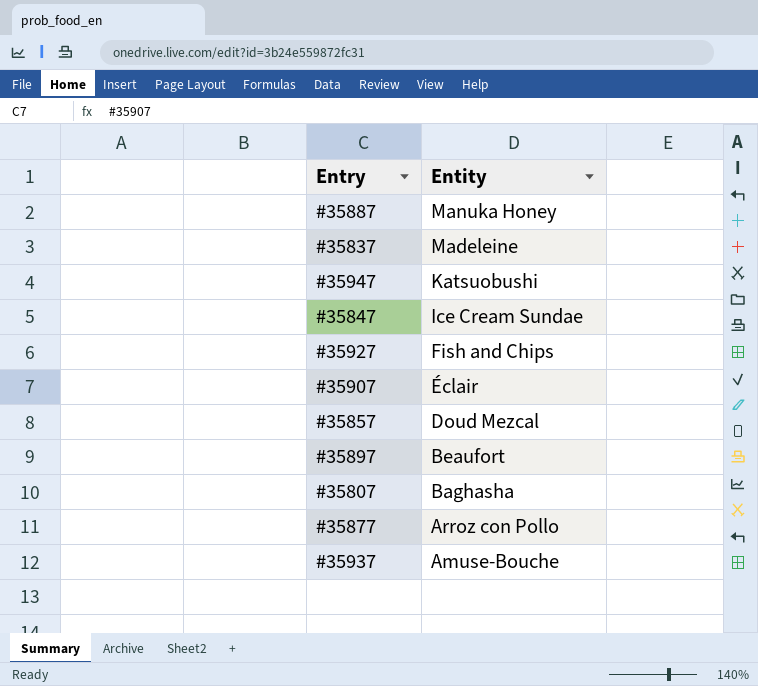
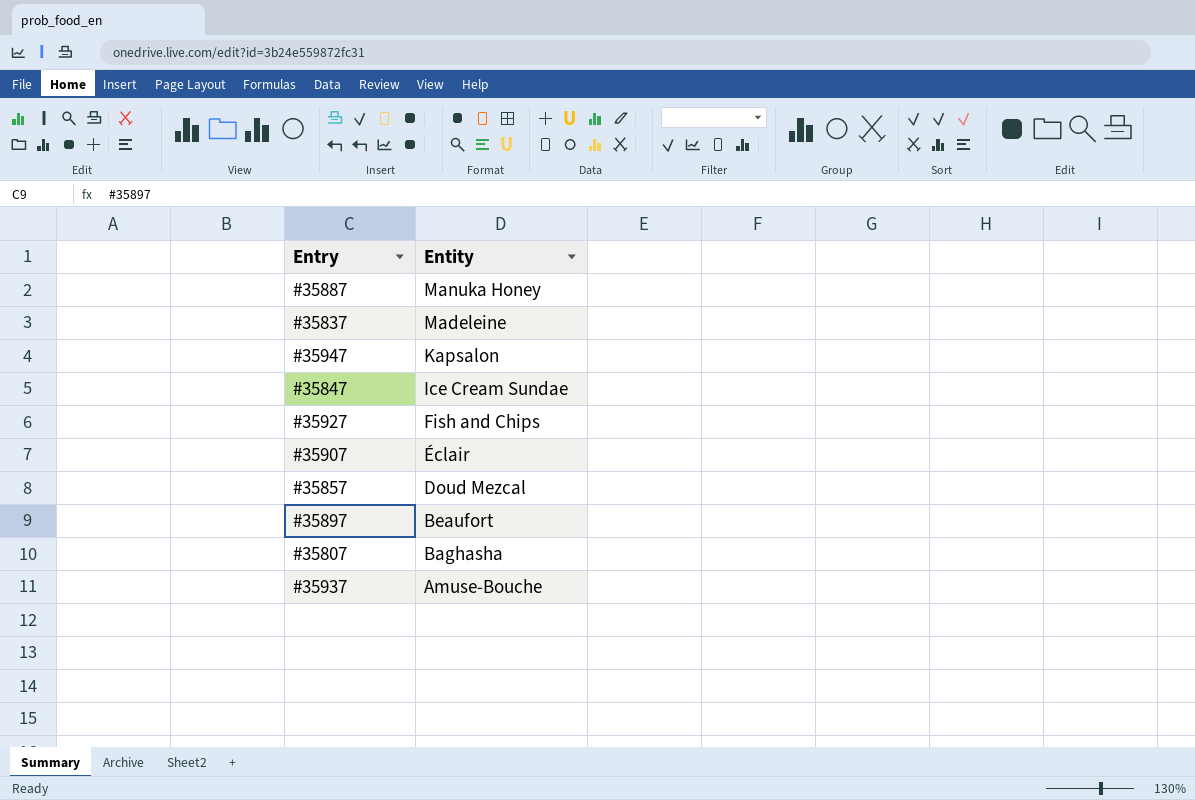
row #35877: Arroz con Pollo -> none
#35947 | Entity: Katsuobushi -> Kapsalon

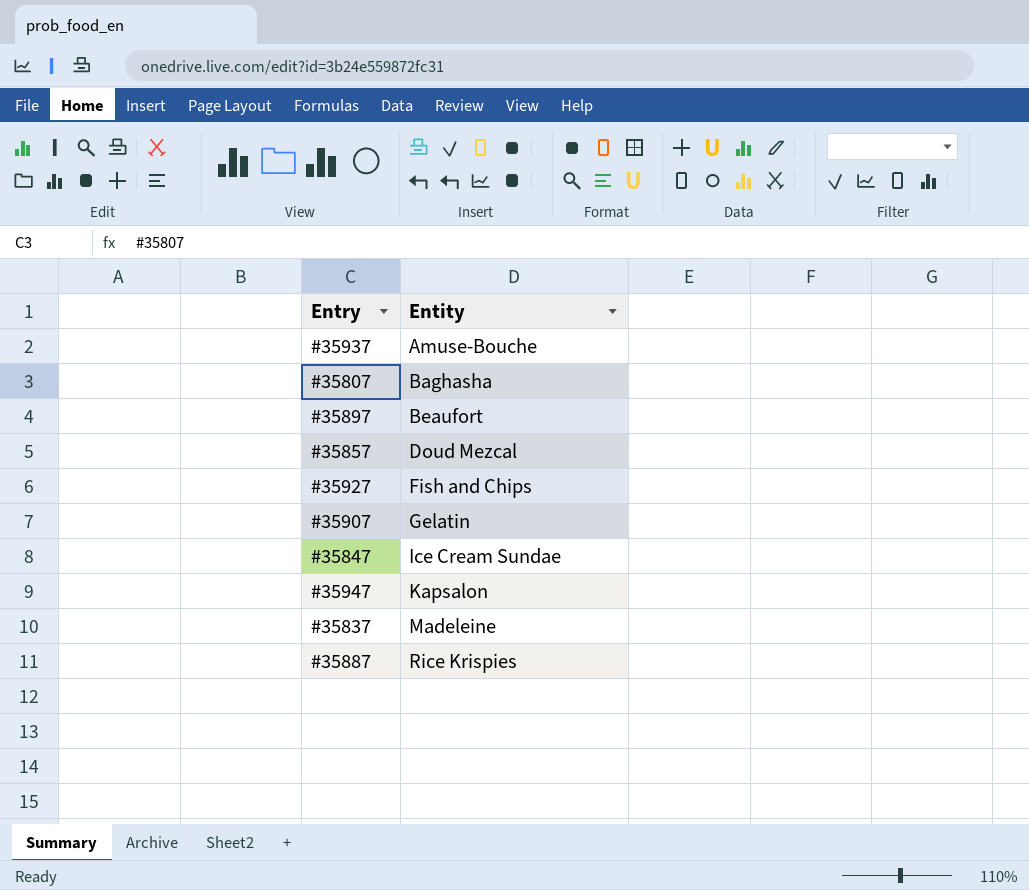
row order: Entity descending -> Entity ascending
#35907 | Entity: Éclair -> Gelatin
#35887 | Entity: Manuka Honey -> Rice Krispies

